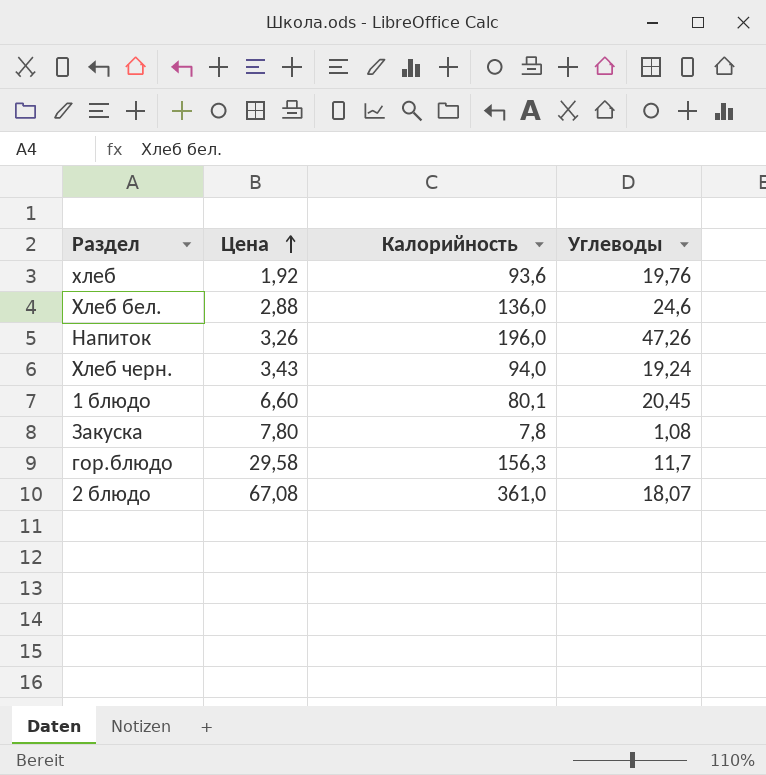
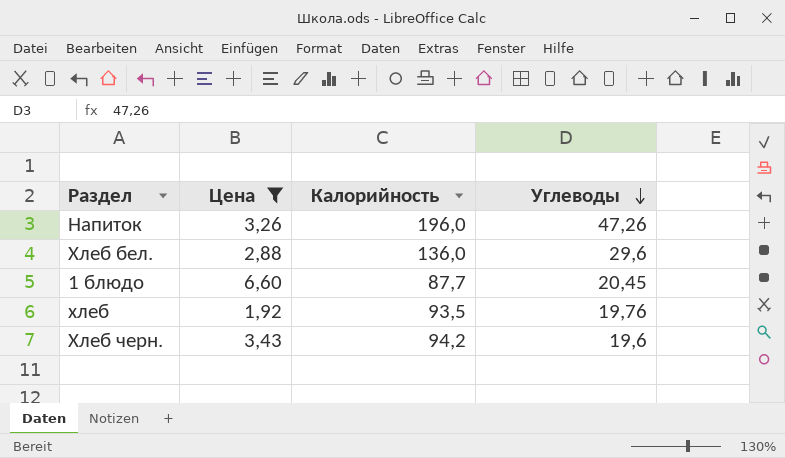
filter: none -> Цена <= 6,60
row order: Цена ascending -> Углеводы descending
Хлеб бел. | Углеводы: 24,6 -> 29,6
1 блюдо | Калорийность: 80,1 -> 87,7
хлеб | Калорийность: 93,6 -> 93,5
Хлеб черн. | Калорийность: 94,0 -> 94,2
Хлеб черн. | Углеводы: 19,24 -> 19,6

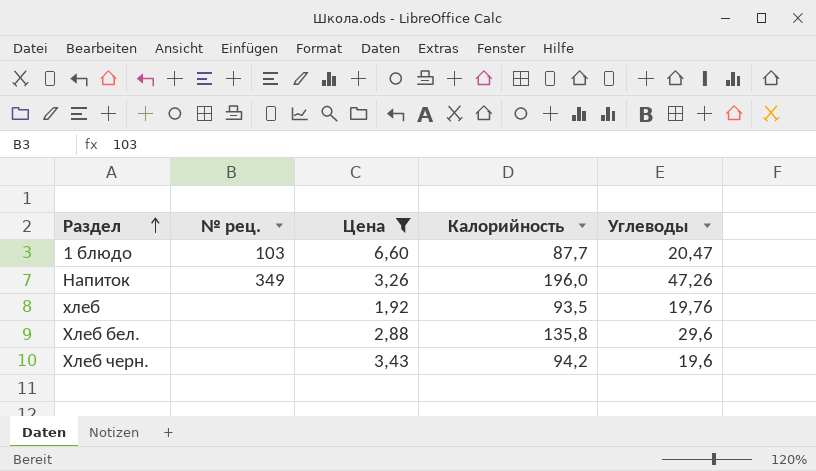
row order: Углеводы descending -> Раздел ascending
column № рец. | position: none -> 2
1 блюдо | Углеводы: 20,45 -> 20,47
Хлеб бел. | Калорийность: 136,0 -> 135,8

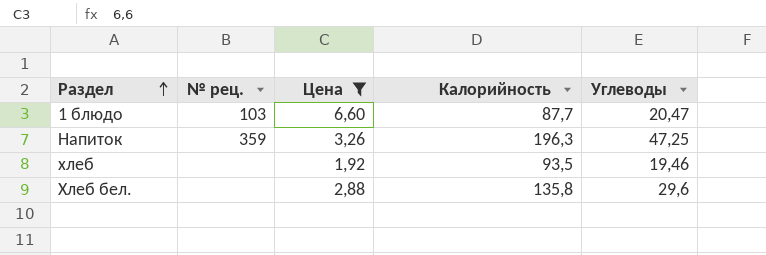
row Хлеб черн.: none | 3,43 | 94,2 | 19,6 -> none
Напиток | № рец.: 349 -> 359
Напиток | Калорийность: 196,0 -> 196,3
Напиток | Углеводы: 47,26 -> 47,25
хлеб | Углеводы: 19,76 -> 19,46

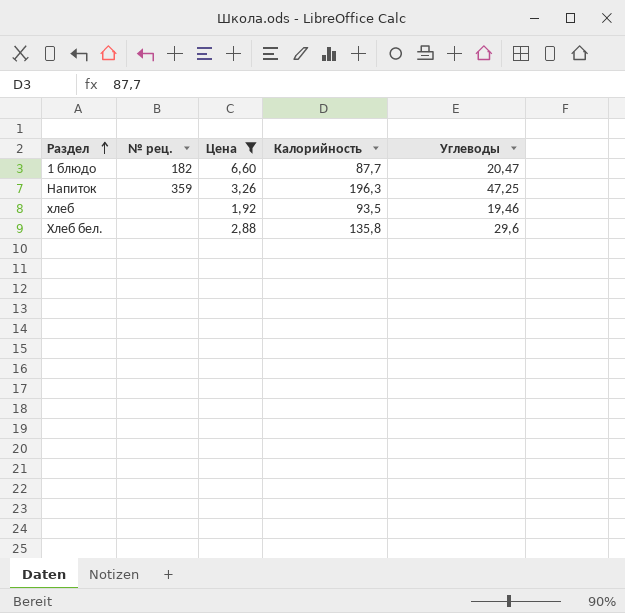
1 блюдо | № рец.: 103 -> 182

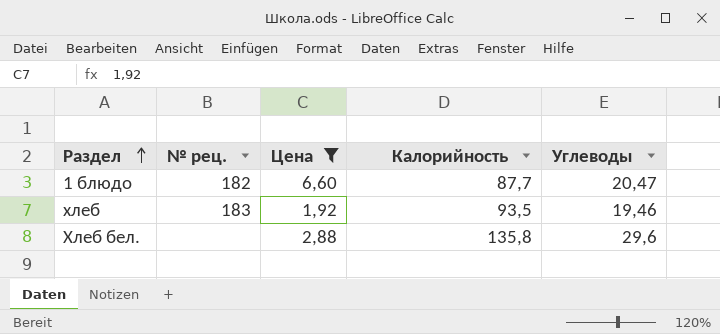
row Напиток: 359 | 3,26 | 196,3 | 47,25 -> none
хлеб | № рец.: none -> 183

